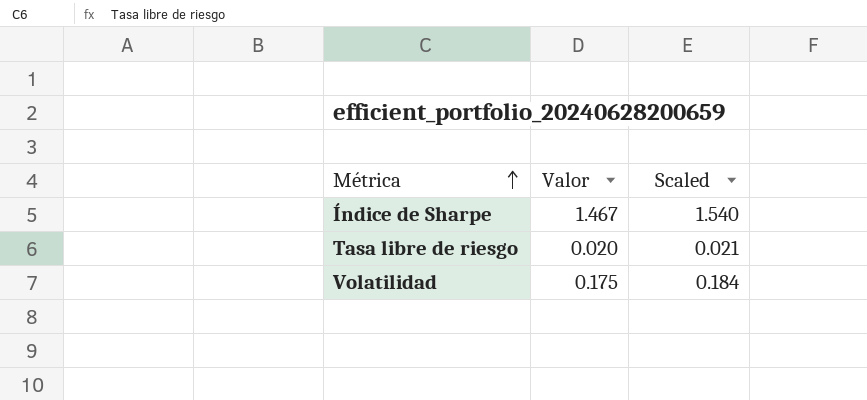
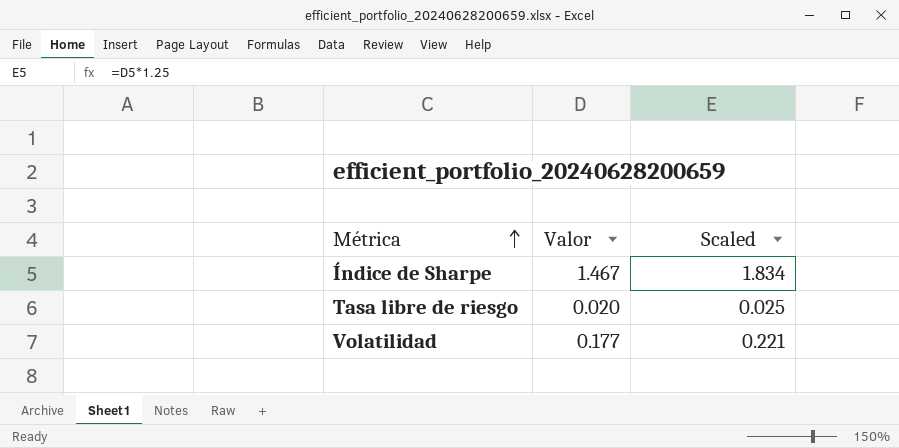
column Scaled | formula: [Valor] * 1.05 -> [Valor] * 1.25
Volatilidad | Valor: 0.175 -> 0.177

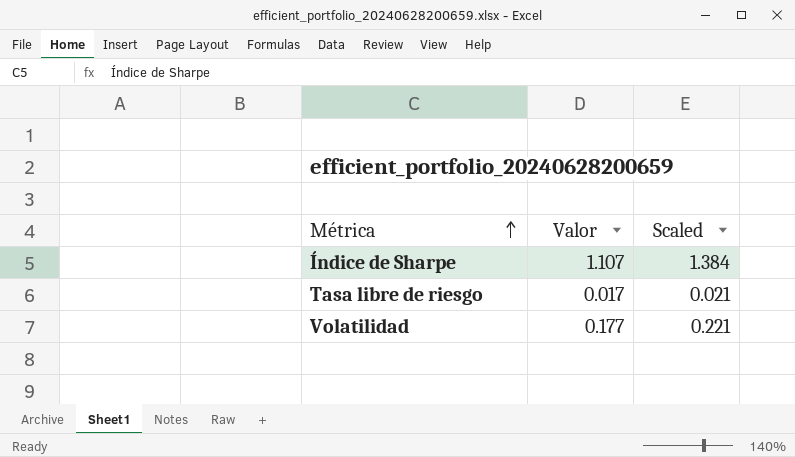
Índice de Sharpe | Valor: 1.467 -> 1.107
Índice de Sharpe | Scaled: 1.834 -> 1.384
Tasa libre de riesgo | Valor: 0.020 -> 0.017
Tasa libre de riesgo | Scaled: 0.025 -> 0.021

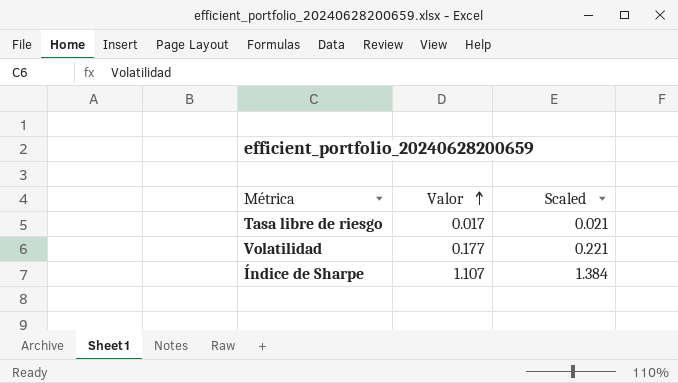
row order: Métrica ascending -> Valor ascending

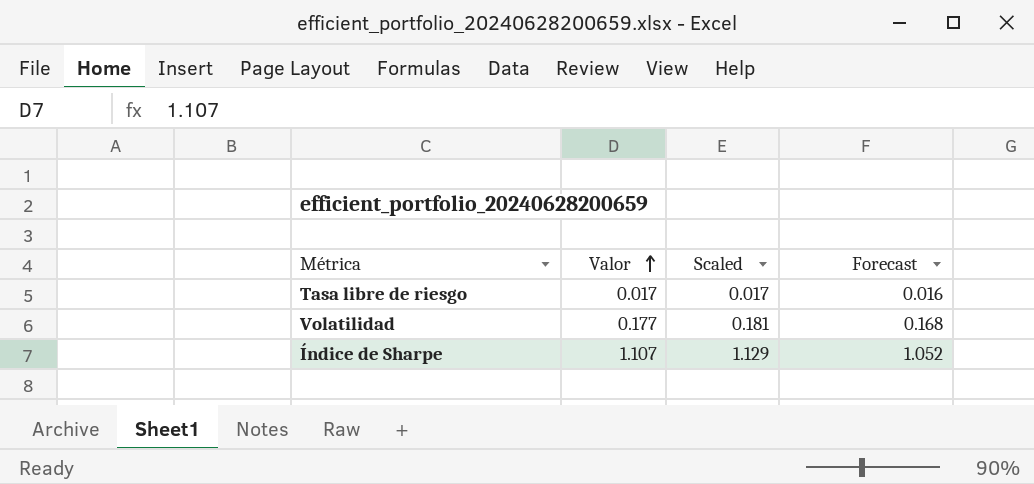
column Scaled | formula: [Valor] * 1.25 -> [Valor] * 1.02
column Forecast | formula: none -> [Valor] * 0.95

